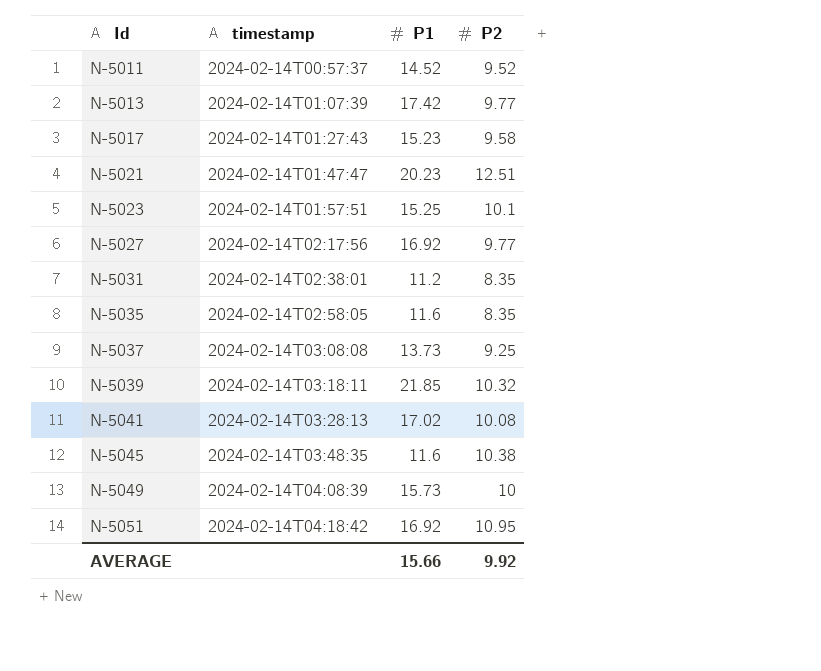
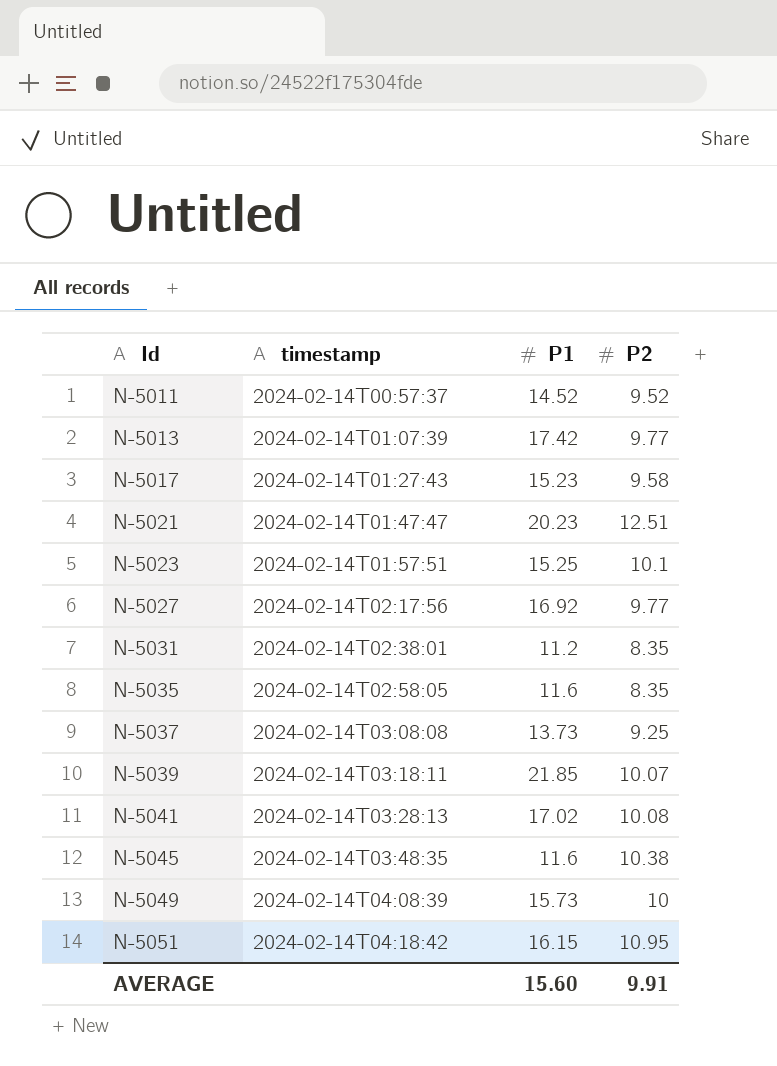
N-5039 | P2: 10.32 -> 10.07
N-5051 | P1: 16.92 -> 16.15
AVERAGE | P1: 15.66 -> 15.60
AVERAGE | P2: 9.92 -> 9.91

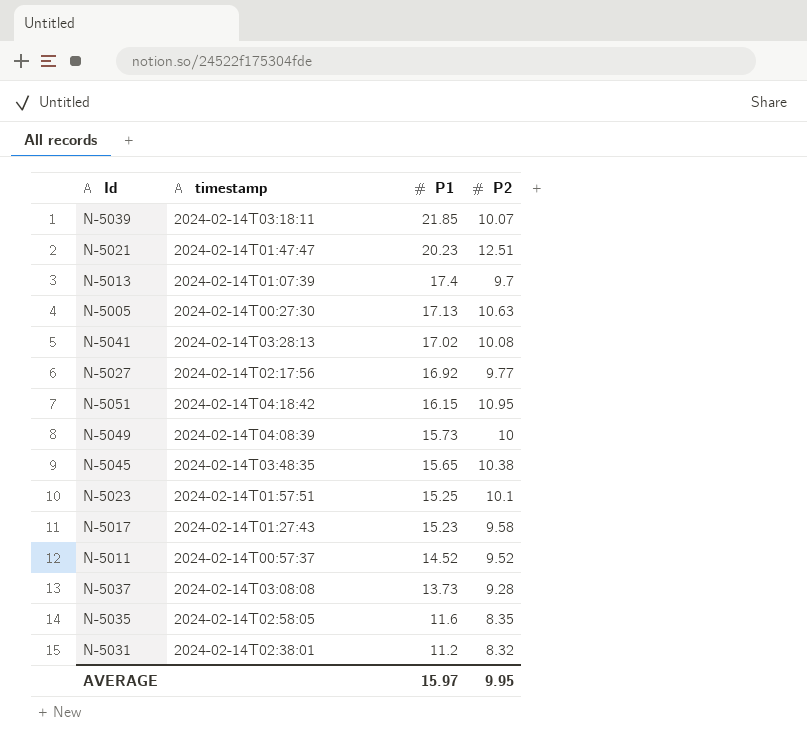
row order: Id ascending -> P1 descending
N-5013 | P1: 17.42 -> 17.4
N-5013 | P2: 9.77 -> 9.7
row N-5005: none -> 2024-02-14T00:27:30 | 17.13 | 10.63
N-5045 | P1: 11.6 -> 15.65
N-5037 | P2: 9.25 -> 9.28
N-5031 | P2: 8.35 -> 8.32
AVERAGE | P1: 15.60 -> 15.97
AVERAGE | P2: 9.91 -> 9.95

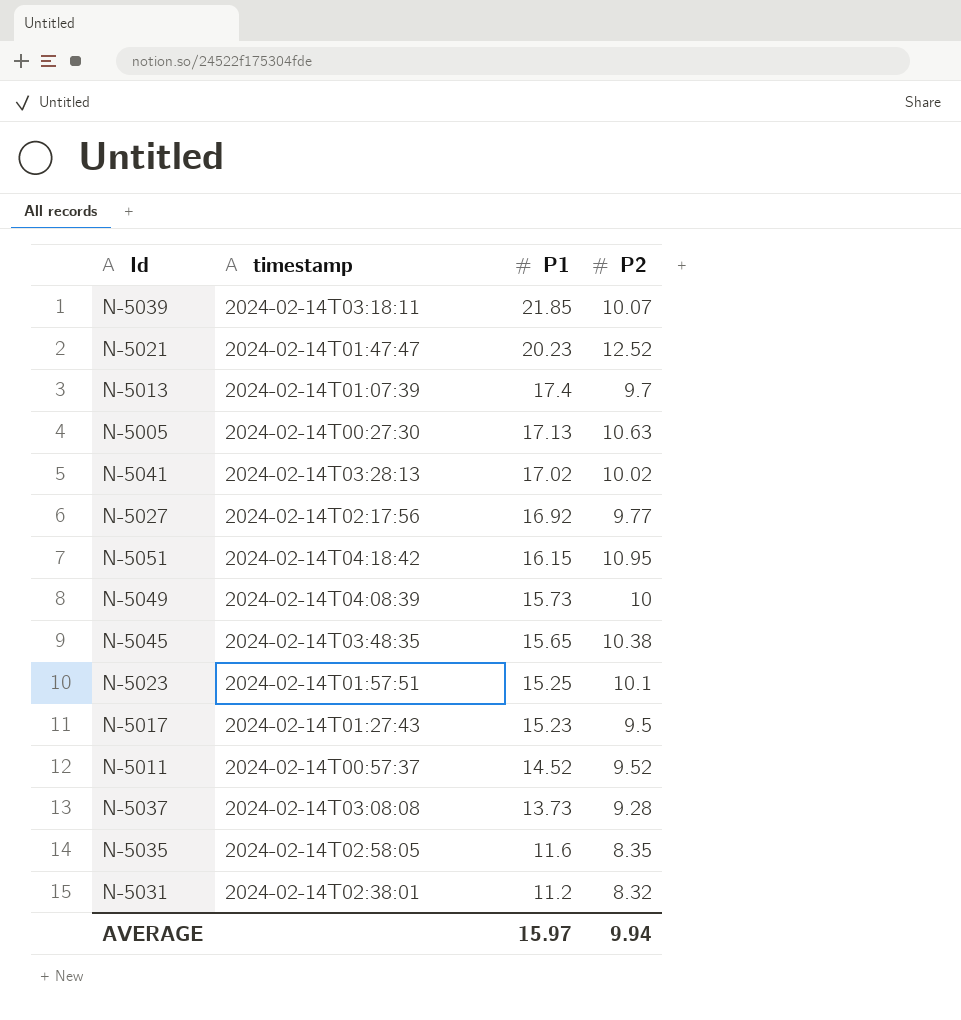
N-5021 | P2: 12.51 -> 12.52
N-5041 | P2: 10.08 -> 10.02
N-5017 | P2: 9.58 -> 9.5
AVERAGE | P2: 9.95 -> 9.94

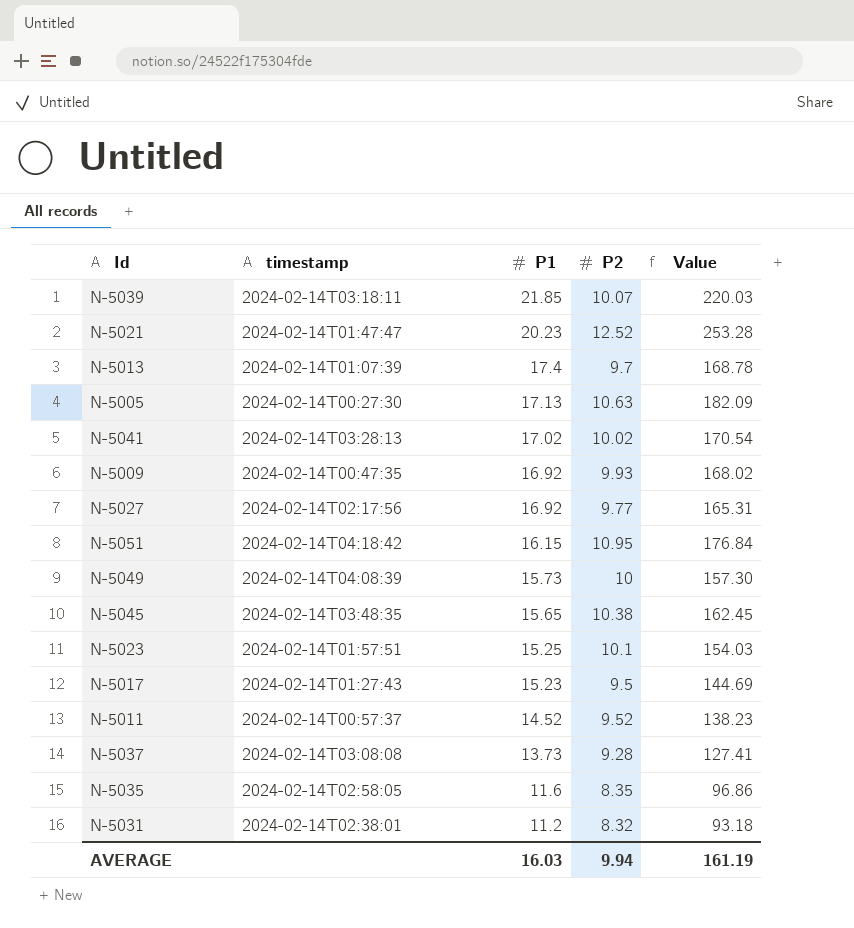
column Value | formula: none -> [P1] * [P2]
row N-5009: none -> 2024-02-14T00:47:35 | 16.92 | 9.93 | 168.02
AVERAGE | P1: 15.97 -> 16.03

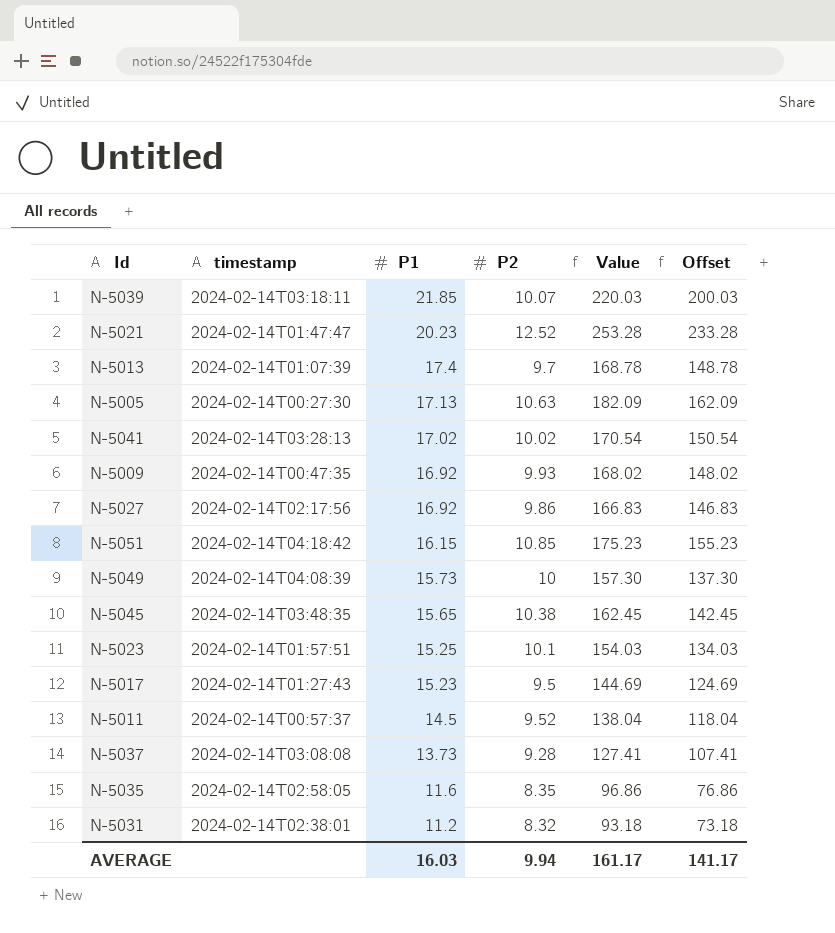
column Offset | formula: none -> [Value] - 20
N-5027 | P2: 9.77 -> 9.86
N-5027 | Value: 165.31 -> 166.83
N-5051 | P2: 10.95 -> 10.85
N-5051 | Value: 176.84 -> 175.23
N-5011 | P1: 14.52 -> 14.5
N-5011 | Value: 138.23 -> 138.04
AVERAGE | Value: 161.19 -> 161.17

